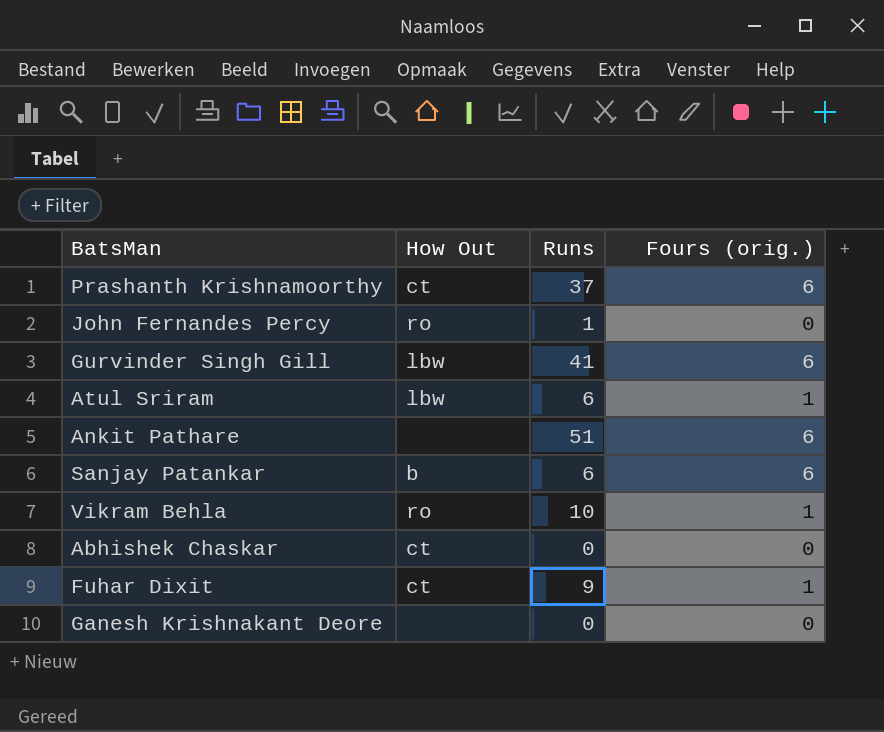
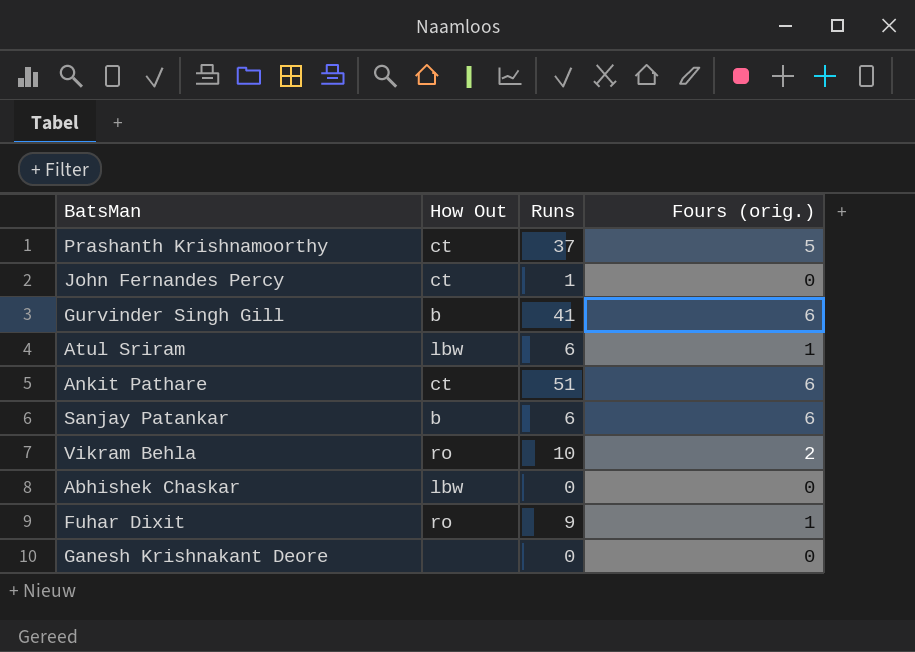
Prashanth Krishnamoorthy | Fours (orig.): 6 -> 5
John Fernandes Percy | How Out: ro -> ct
Gurvinder Singh Gill | How Out: lbw -> b
Ankit Pathare | How Out: none -> ct
Vikram Behla | Fours (orig.): 1 -> 2
Abhishek Chaskar | How Out: ct -> lbw
Fuhar Dixit | How Out: ct -> ro

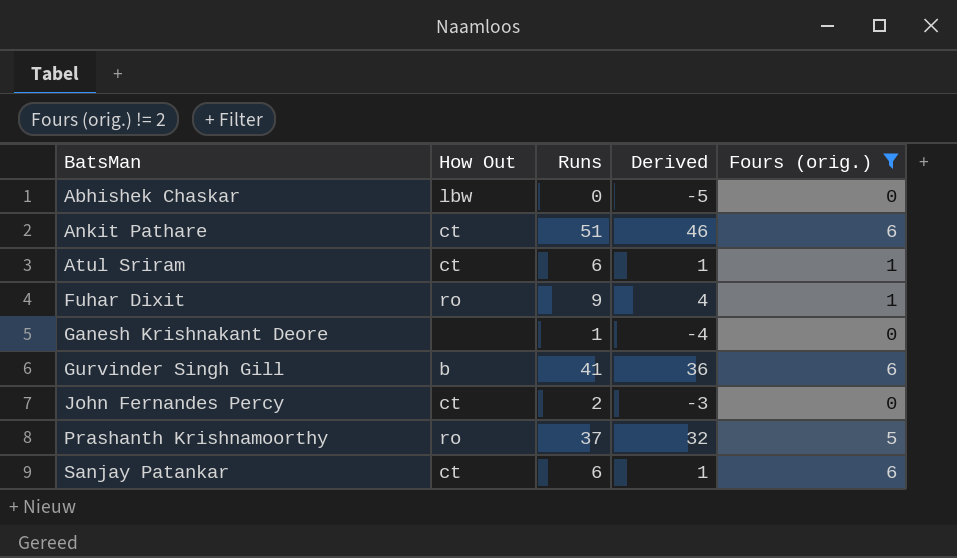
filter: none -> Fours (orig.) != 2
row order: none -> BatsMan ascending
column Derived | formula: none -> [Runs] - 5
Atul Sriram | How Out: lbw -> ct
Ganesh Krishnakant Deore | Runs: 0 -> 1
John Fernandes Percy | Runs: 1 -> 2
Prashanth Krishnamoorthy | How Out: ct -> ro
Sanjay Patankar | How Out: b -> ct

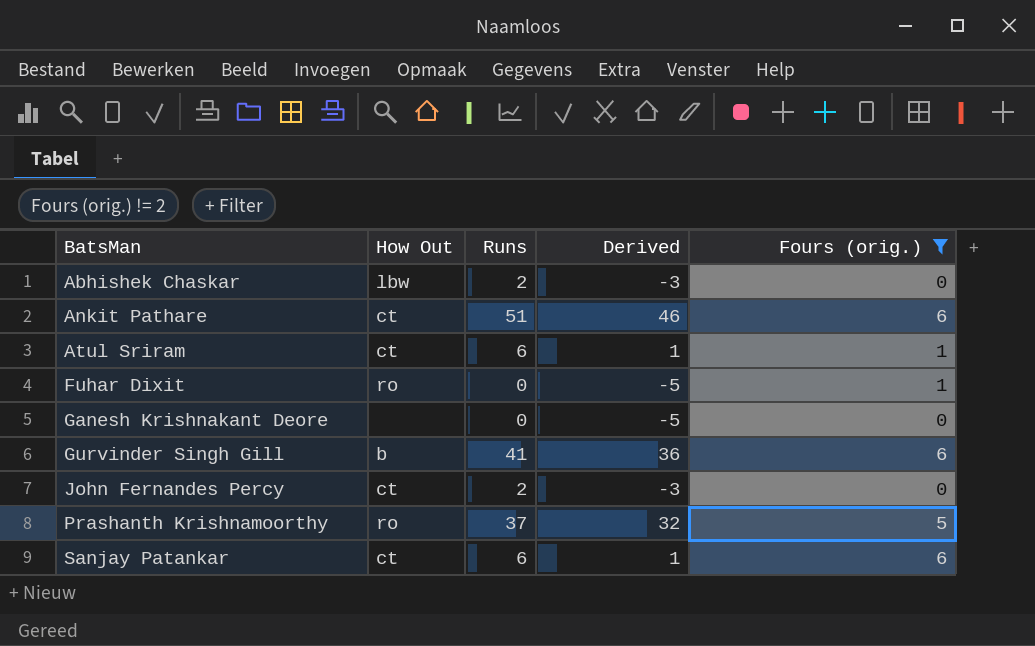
Abhishek Chaskar | Runs: 0 -> 2
Abhishek Chaskar | Derived: -5 -> -3
Fuhar Dixit | Runs: 9 -> 0
Fuhar Dixit | Derived: 4 -> -5
Ganesh Krishnakant Deore | Runs: 1 -> 0
Ganesh Krishnakant Deore | Derived: -4 -> -5

